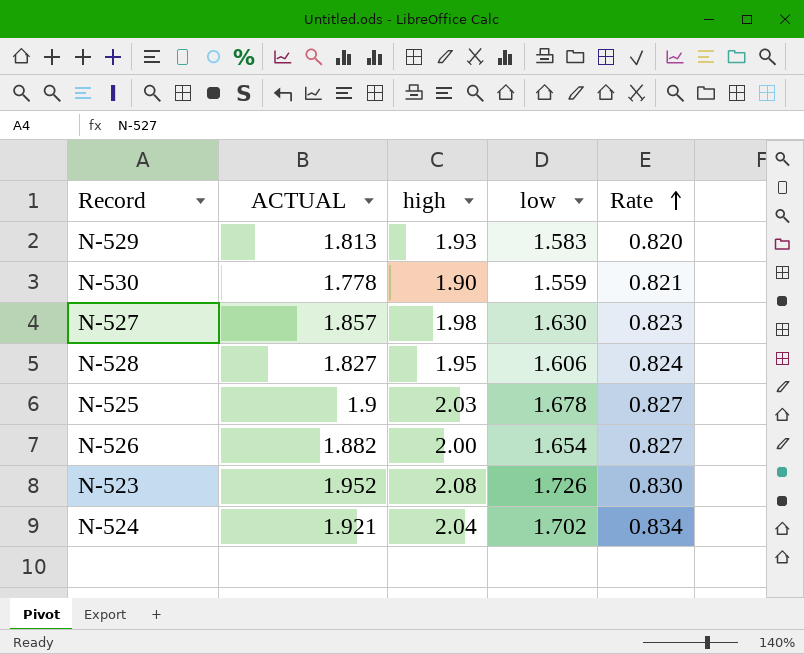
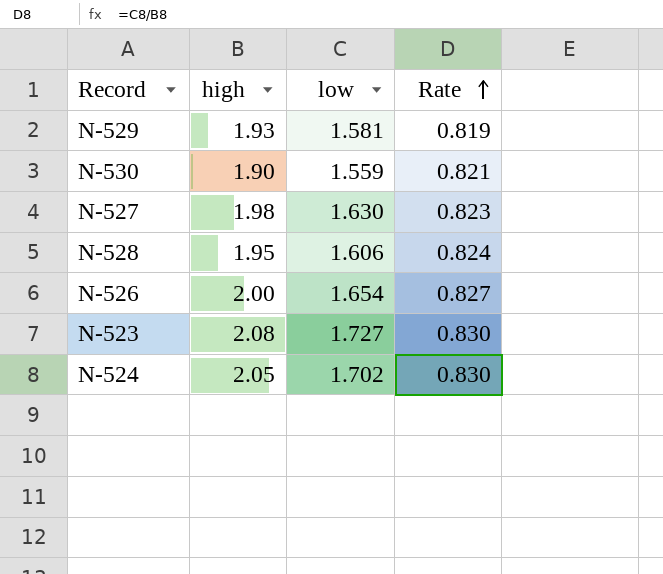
column ACTUAL | position: 2 -> none
row N-525: 1.9 | 2.03 | 1.678 | 0.827 -> none
N-529 | low: 1.583 -> 1.581
N-529 | Rate: 0.820 -> 0.819
N-523 | low: 1.726 -> 1.727
N-524 | high: 2.04 -> 2.05
N-524 | Rate: 0.834 -> 0.830

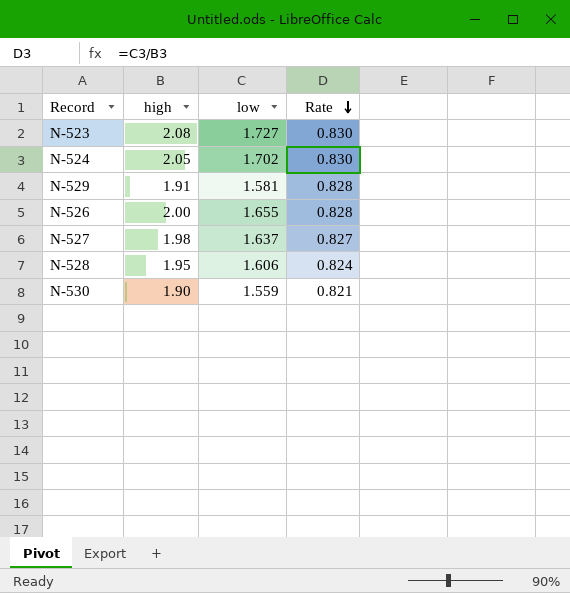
row order: Rate ascending -> Rate descending
N-529 | high: 1.93 -> 1.91
N-529 | Rate: 0.819 -> 0.828
N-526 | low: 1.654 -> 1.655
N-526 | Rate: 0.827 -> 0.828
N-527 | low: 1.630 -> 1.637
N-527 | Rate: 0.823 -> 0.827

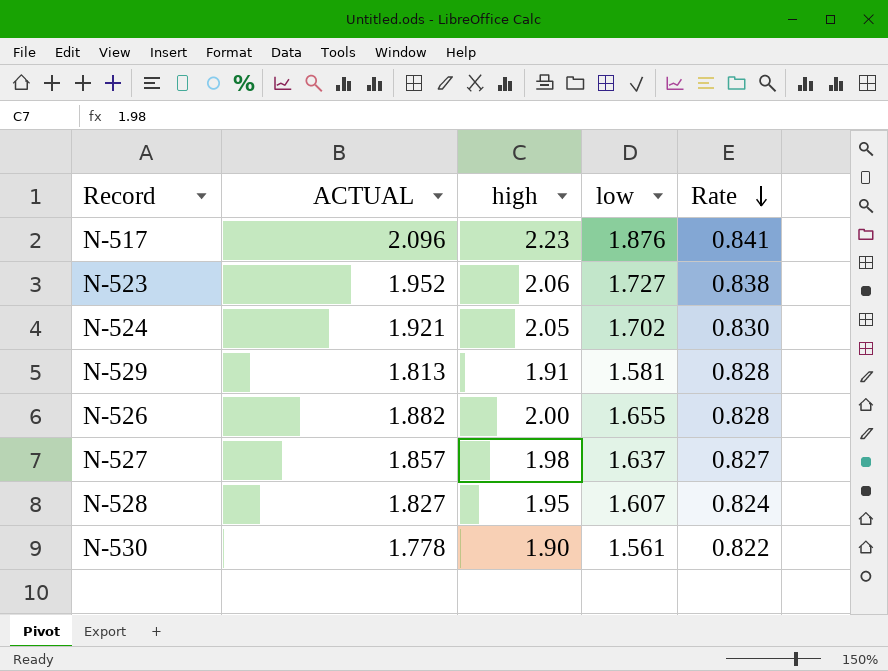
column ACTUAL | position: none -> 2
row N-517: none -> 2.096 | 2.23 | 1.876 | 0.841
N-523 | high: 2.08 -> 2.06
N-523 | Rate: 0.830 -> 0.838
N-528 | low: 1.606 -> 1.607
N-530 | low: 1.559 -> 1.561
N-530 | Rate: 0.821 -> 0.822

